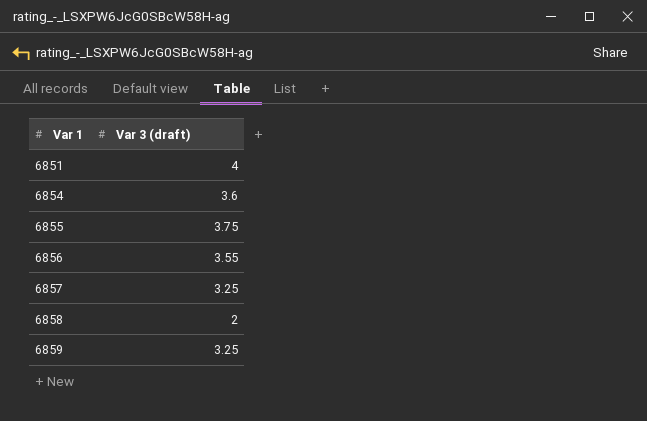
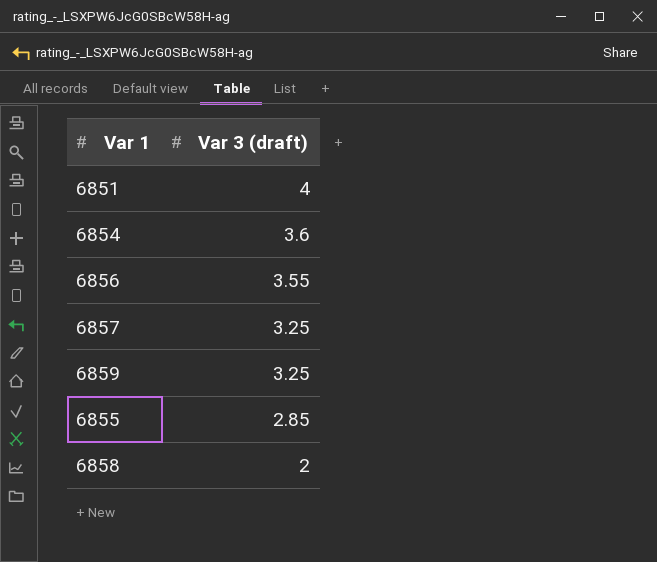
row order: Var 1 ascending -> Var 3 (draft) descending
6855 | Var 3 (draft): 3.75 -> 2.85

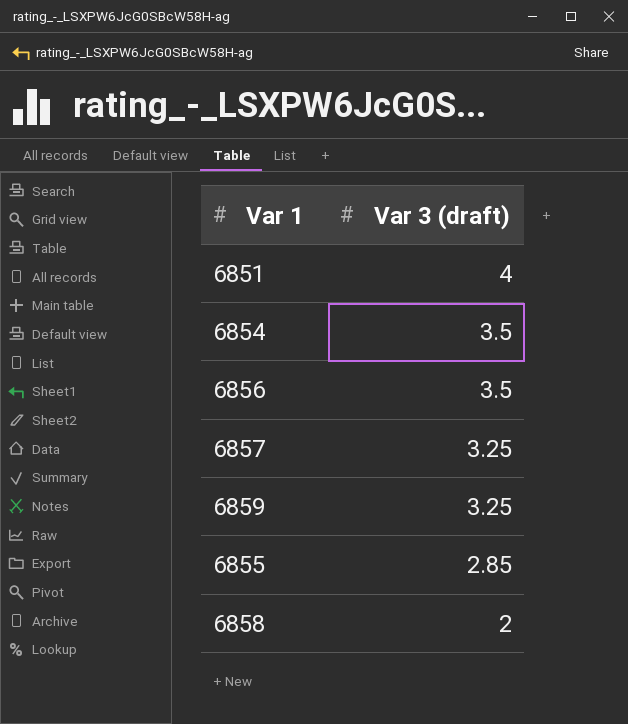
6854 | Var 3 (draft): 3.6 -> 3.5
6856 | Var 3 (draft): 3.55 -> 3.5

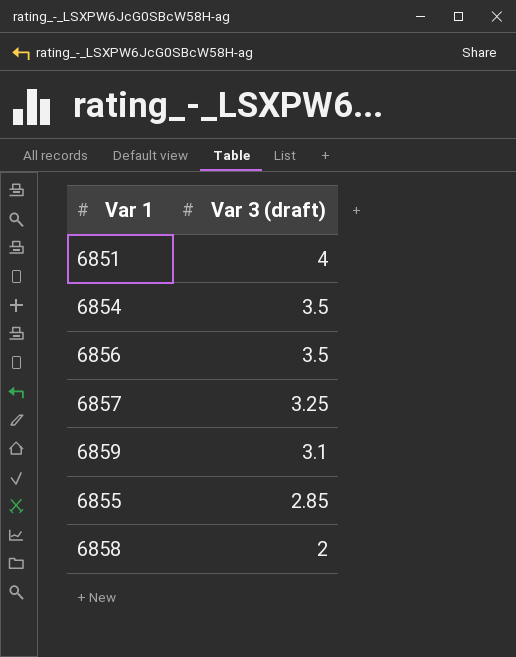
6859 | Var 3 (draft): 3.25 -> 3.1

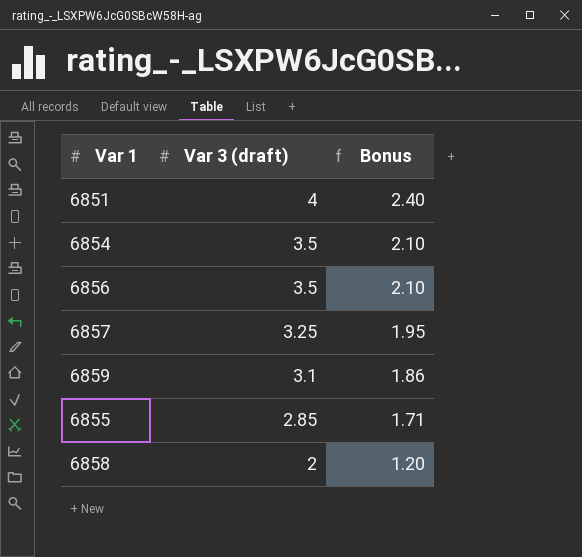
column Bonus | formula: none -> [Var 3 (draft)] * 0.6

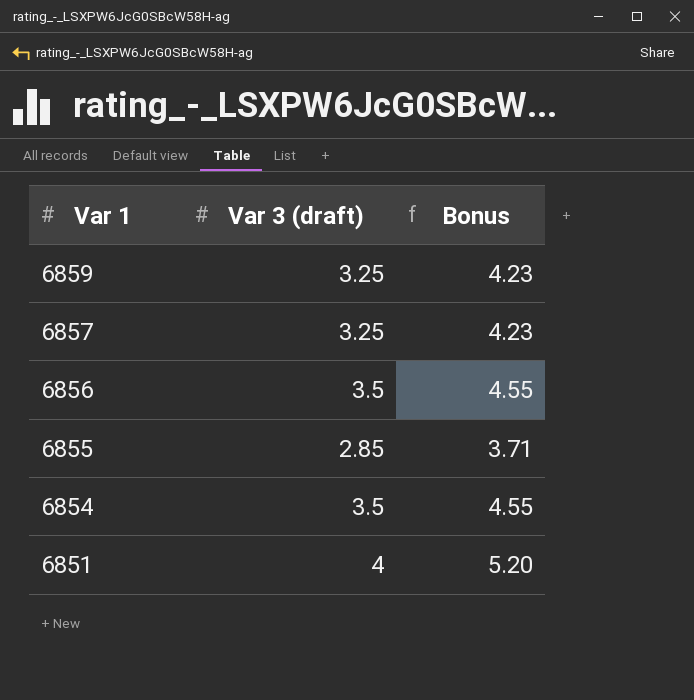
row order: Var 3 (draft) descending -> Var 1 descending
column Bonus | formula: [Var 3 (draft)] * 0.6 -> [Var 3 (draft)] * 1.3
row 6858: 2 | 1.20 -> none
6859 | Var 3 (draft): 3.1 -> 3.25

